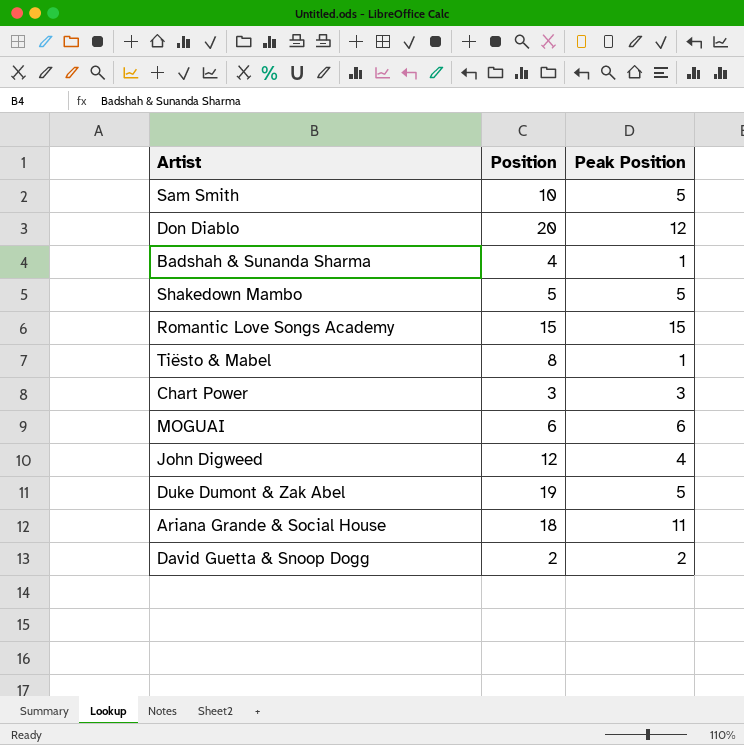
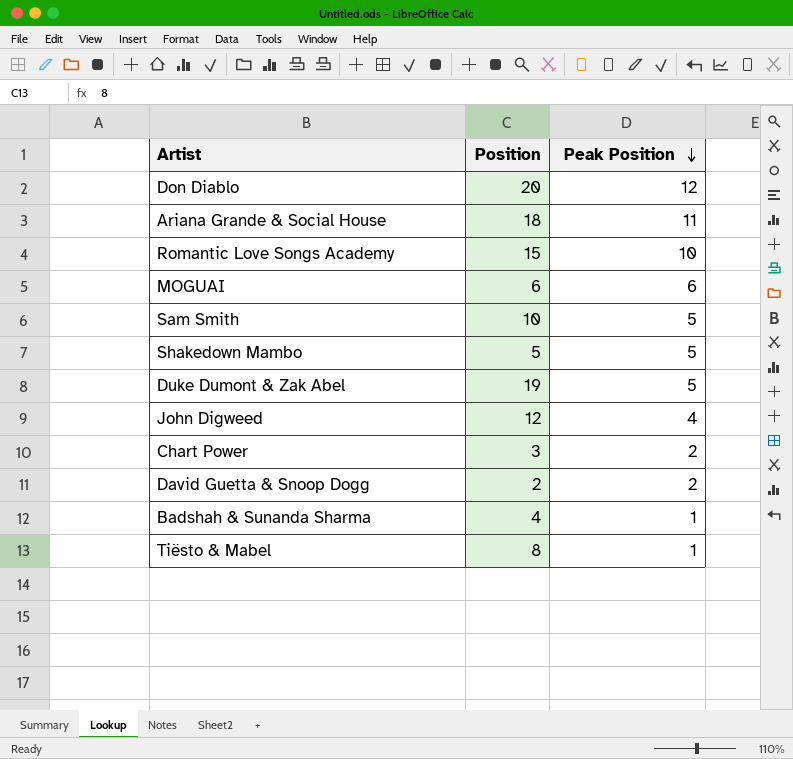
row order: none -> Peak Position descending
Romantic Love Songs Academy | Peak Position: 15 -> 10
Chart Power | Peak Position: 3 -> 2

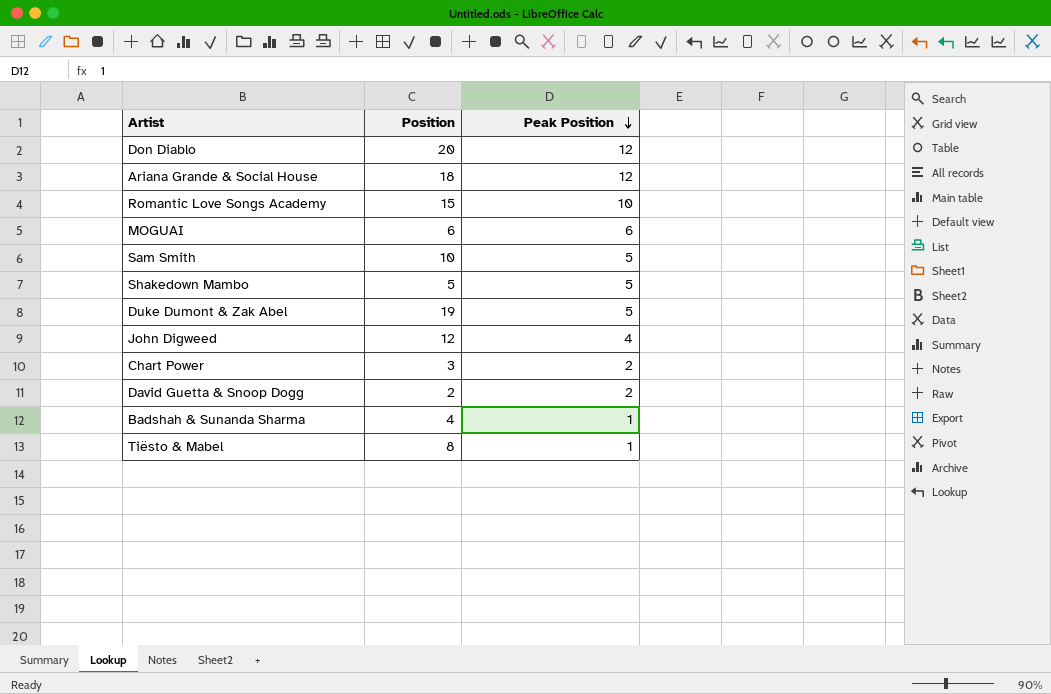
Ariana Grande & Social House | Peak Position: 11 -> 12

